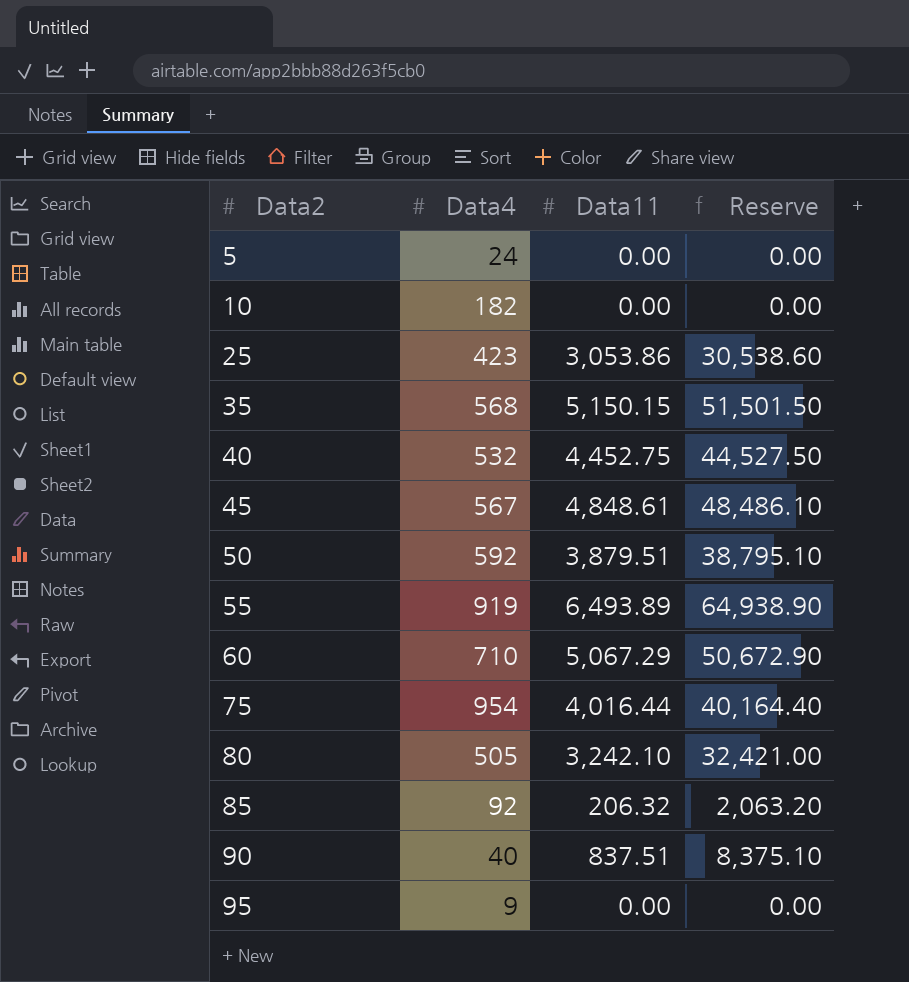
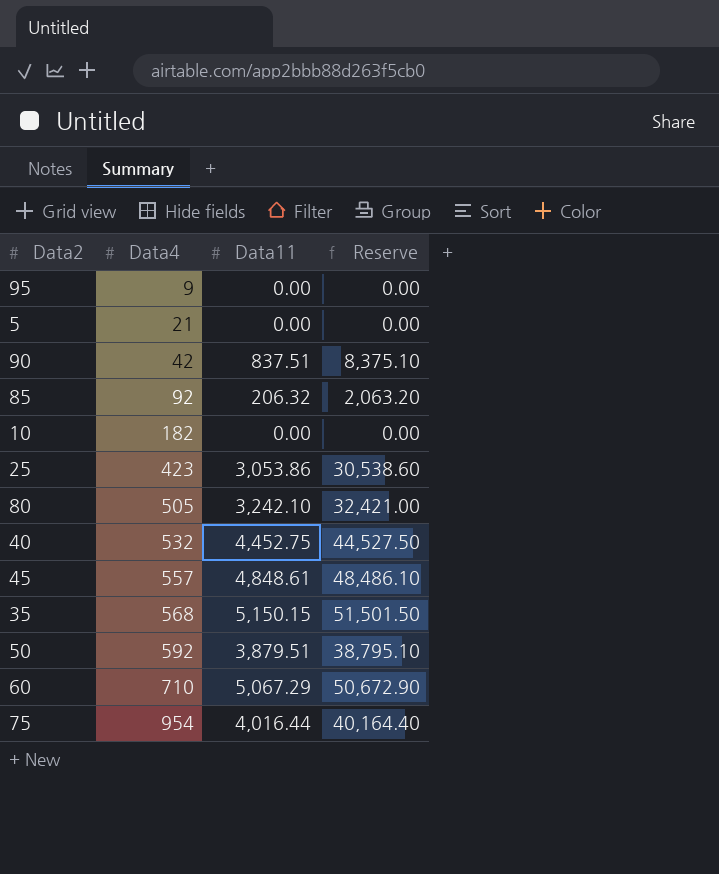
row order: Data2 ascending -> Data4 ascending
row 55: 919 | 6,493.89 | 64,938.90 -> none
5 | Data4: 24 -> 21
90 | Data4: 40 -> 42
45 | Data4: 567 -> 557

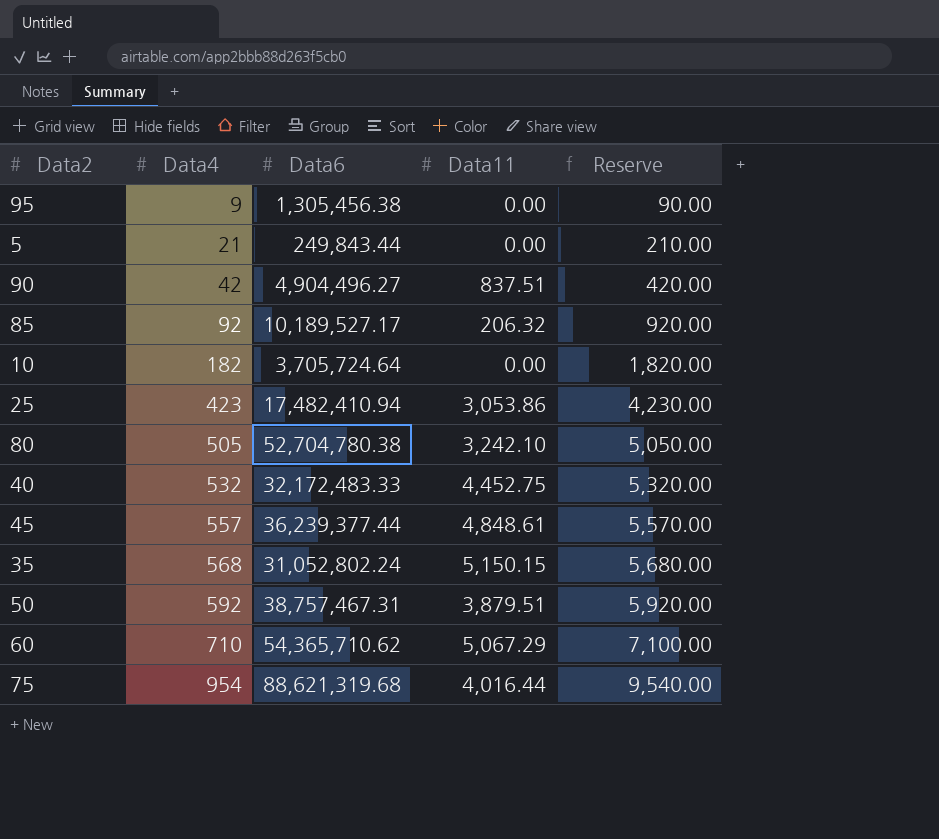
column Data6 | position: none -> 3
column Reserve | formula: [Data11] * 10 -> [Data4] * 10

